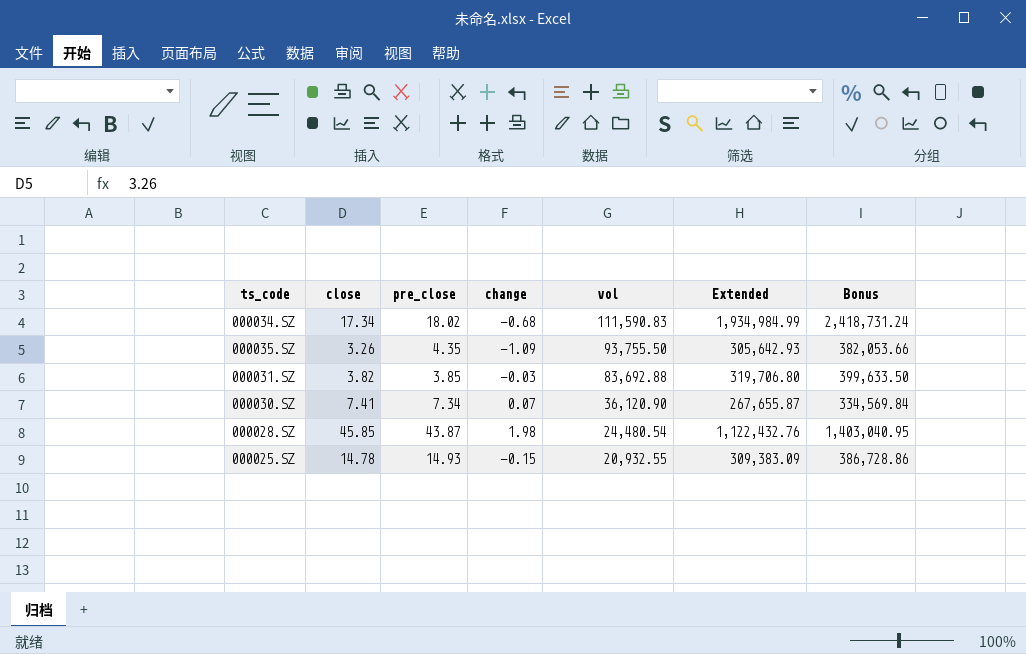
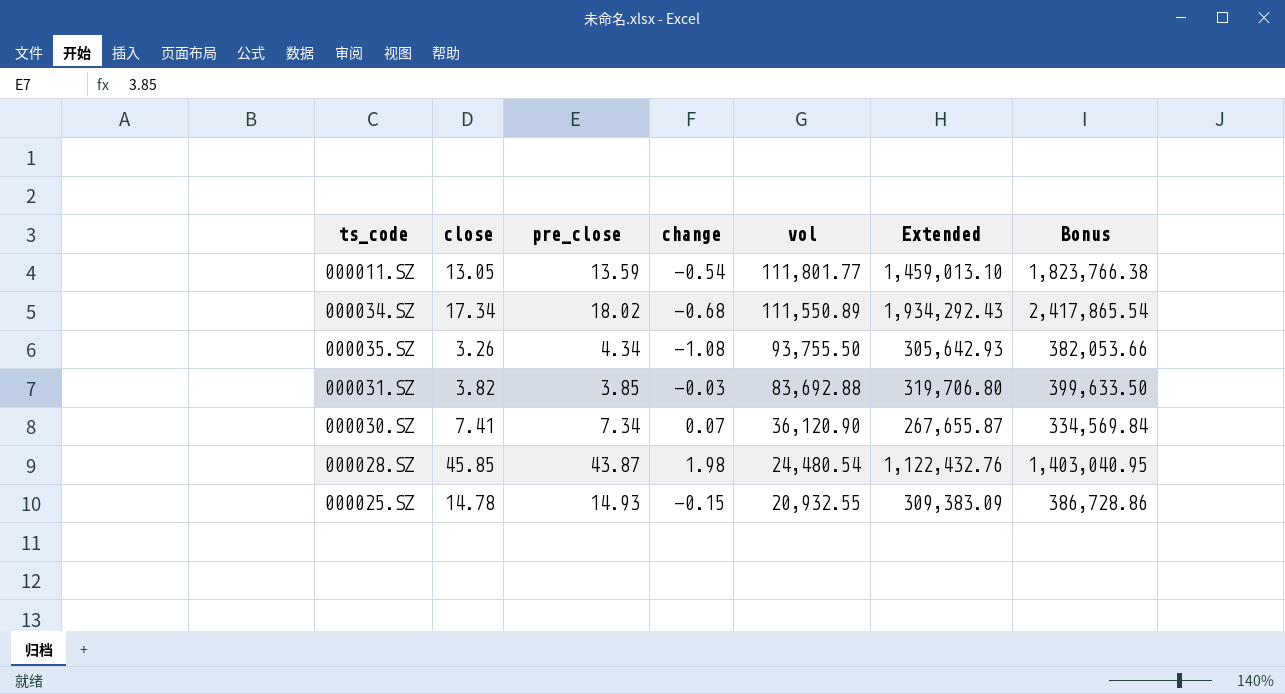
row 000011.SZ: none -> 13.05 | 13.59 | -0.54 | 111,801.77 | 1,459,013.10 | 1,823,766.38
000034.SZ | vol: 111,590.83 -> 111,550.89
000034.SZ | Extended: 1,934,984.99 -> 1,934,292.43
000034.SZ | Bonus: 2,418,731.24 -> 2,417,865.54
000035.SZ | pre_close: 4.35 -> 4.34
000035.SZ | change: -1.09 -> -1.08

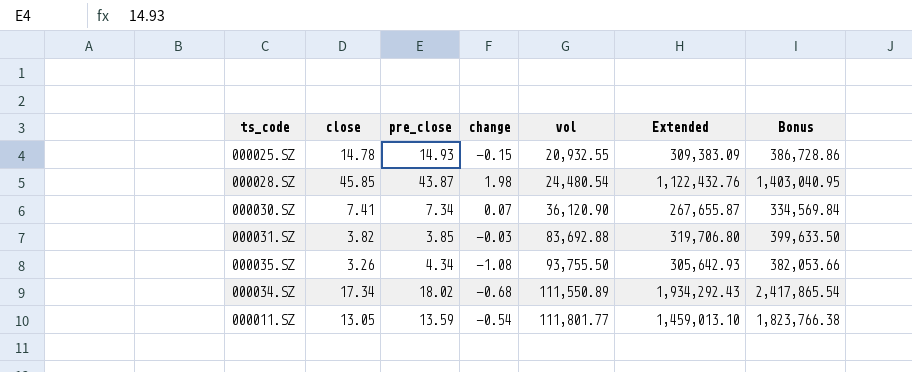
row order: vol descending -> vol ascending

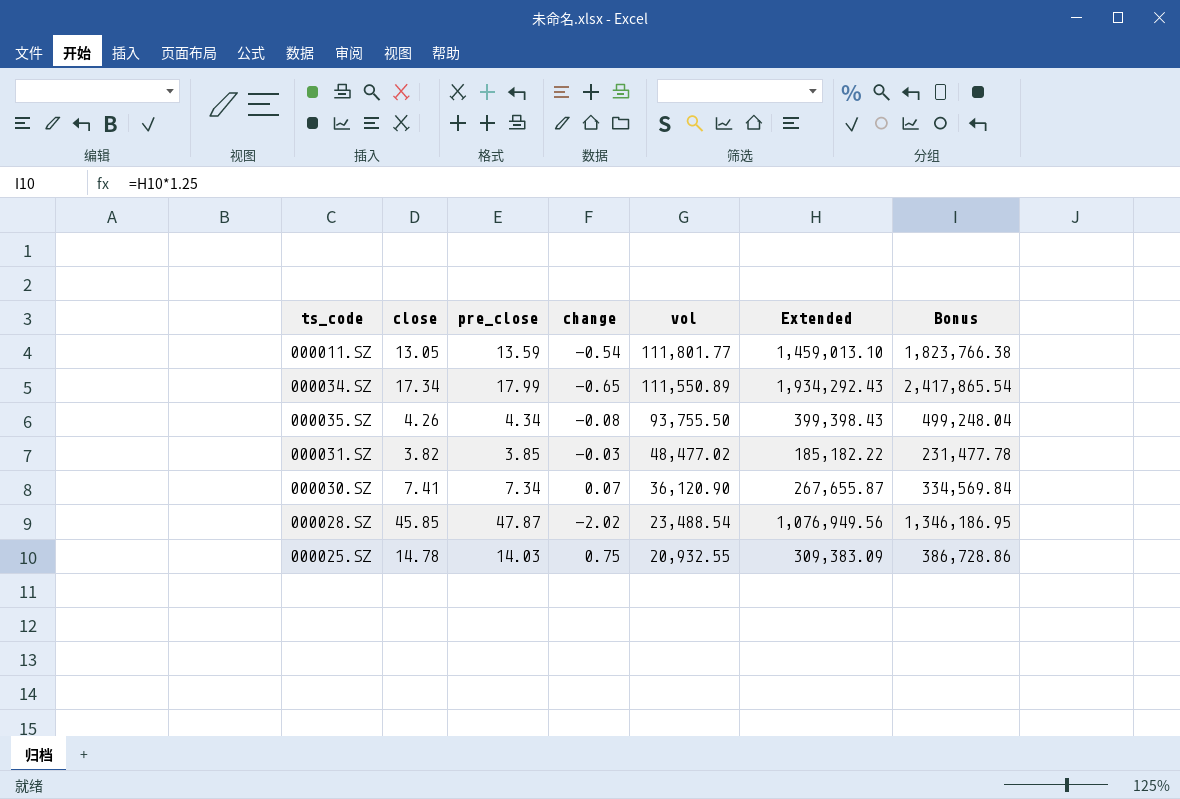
row order: vol ascending -> vol descending
000034.SZ | pre_close: 18.02 -> 17.99
000034.SZ | change: -0.68 -> -0.65
000035.SZ | close: 3.26 -> 4.26
000035.SZ | change: -1.08 -> -0.08
000035.SZ | Extended: 305,642.93 -> 399,398.43
000035.SZ | Bonus: 382,053.66 -> 499,248.04
000031.SZ | vol: 83,692.88 -> 48,477.02
000031.SZ | Extended: 319,706.80 -> 185,182.22
000031.SZ | Bonus: 399,633.50 -> 231,477.78
000028.SZ | pre_close: 43.87 -> 47.87
000028.SZ | change: 1.98 -> -2.02
000028.SZ | vol: 24,480.54 -> 23,488.54
000028.SZ | Extended: 1,122,432.76 -> 1,076,949.56
000028.SZ | Bonus: 1,403,040.95 -> 1,346,186.95
000025.SZ | pre_close: 14.93 -> 14.03
000025.SZ | change: -0.15 -> 0.75

